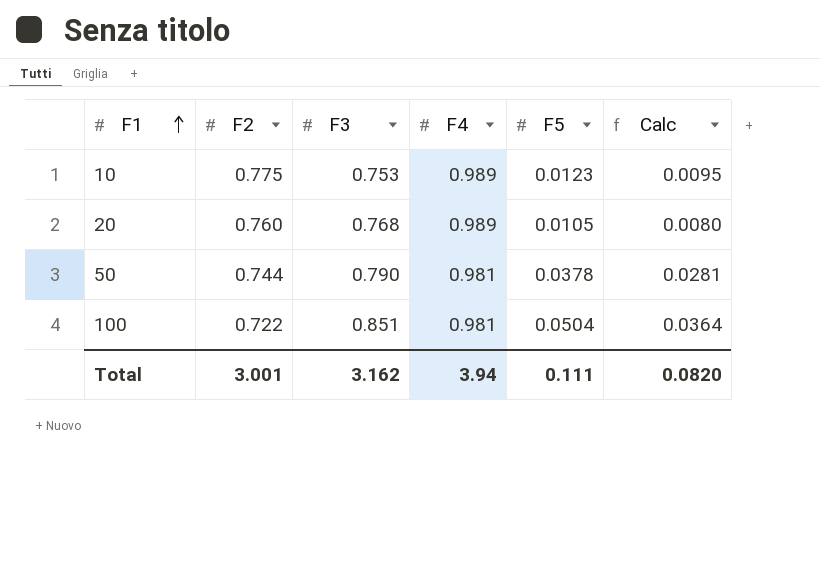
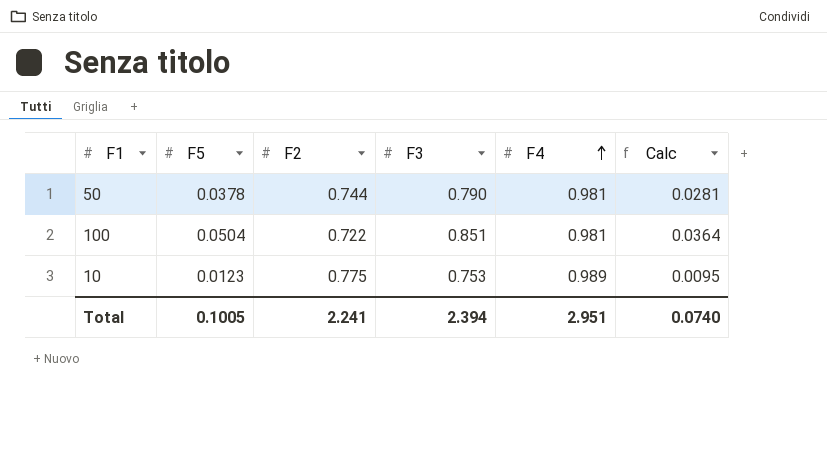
row order: F1 ascending -> F4 ascending
column F5 | position: 5 -> 2
row 20: 0.760 | 0.768 | 0.989 | 0.0105 | 0.0080 -> none
Total | F5: 0.111 -> 0.1005
Total | F2: 3.001 -> 2.241
Total | F3: 3.162 -> 2.394
Total | F4: 3.94 -> 2.951
Total | Calc: 0.0820 -> 0.0740

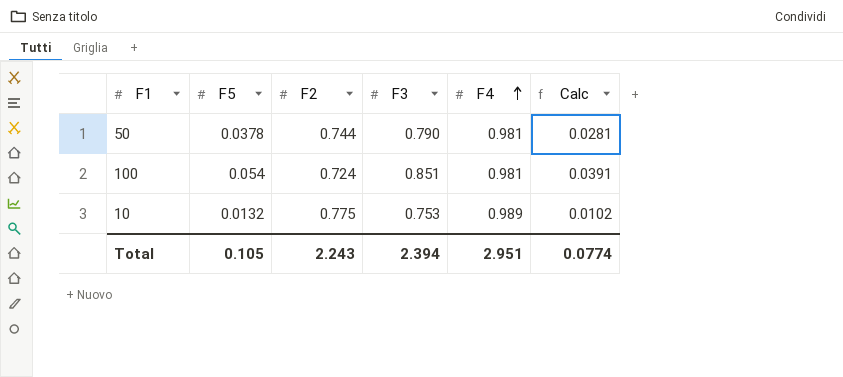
100 | F5: 0.0504 -> 0.054
100 | F2: 0.722 -> 0.724
100 | Calc: 0.0364 -> 0.0391
10 | F5: 0.0123 -> 0.0132
10 | Calc: 0.0095 -> 0.0102
Total | F5: 0.1005 -> 0.105
Total | F2: 2.241 -> 2.243
Total | Calc: 0.0740 -> 0.0774

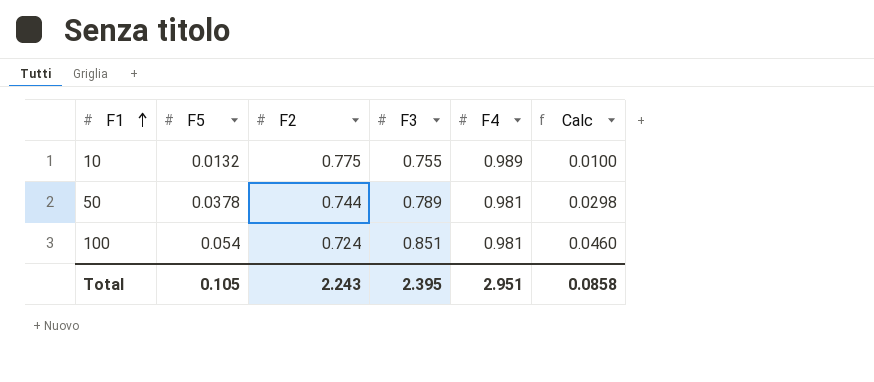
row order: F4 ascending -> F1 ascending
column Calc | formula: [F5] * [F2] -> [F5] * [F3]
10 | F3: 0.753 -> 0.755
50 | F3: 0.790 -> 0.789
Total | F3: 2.394 -> 2.395
Total | Calc: 0.0774 -> 0.0858

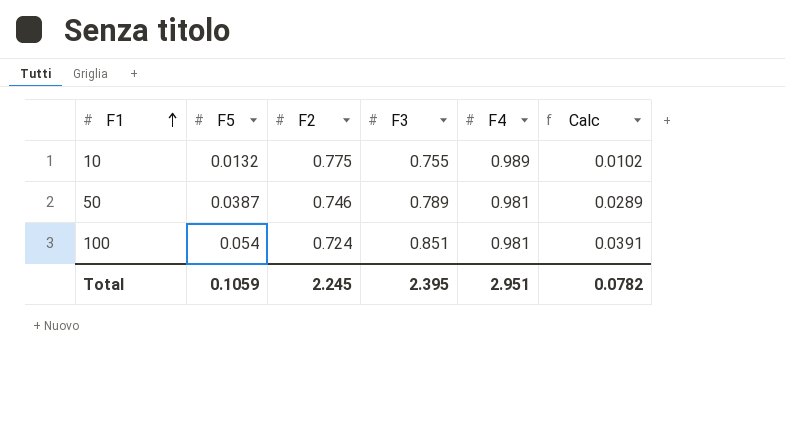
column Calc | formula: [F5] * [F3] -> [F5] * [F2]
50 | F5: 0.0378 -> 0.0387
50 | F2: 0.744 -> 0.746
Total | F5: 0.105 -> 0.1059
Total | F2: 2.243 -> 2.245
Total | Calc: 0.0858 -> 0.0782

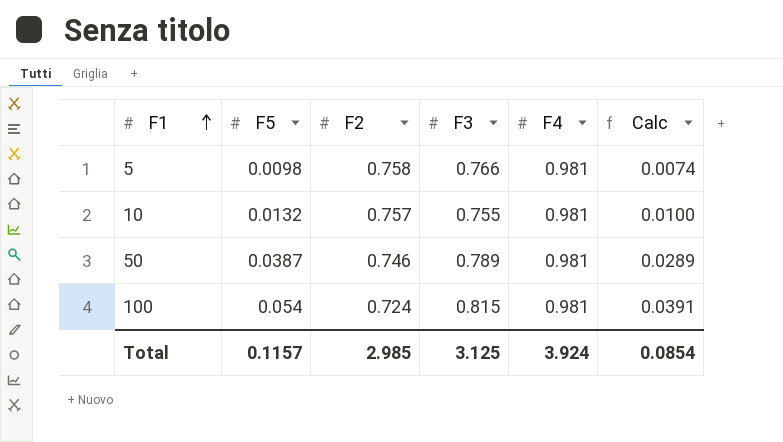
row 5: none -> 0.0098 | 0.758 | 0.766 | 0.981 | 0.0074
10 | F2: 0.775 -> 0.757
10 | F4: 0.989 -> 0.981
10 | Calc: 0.0102 -> 0.0100
100 | F3: 0.851 -> 0.815
Total | F5: 0.1059 -> 0.1157
Total | F2: 2.245 -> 2.985
Total | F3: 2.395 -> 3.125
Total | F4: 2.951 -> 3.924
Total | Calc: 0.0782 -> 0.0854

